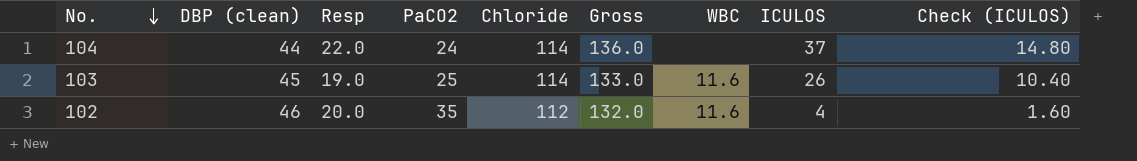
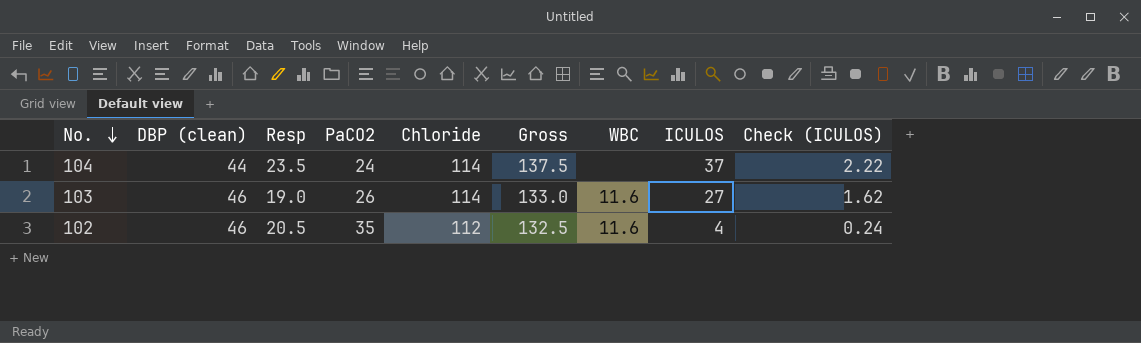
column Check (ICULOS) | formula: [ICULOS] * 0.4 -> [ICULOS] * 0.06
104 | Resp: 22.0 -> 23.5
104 | Gross: 136.0 -> 137.5
103 | DBP (clean): 45 -> 46
103 | PaCO2: 25 -> 26
103 | ICULOS: 26 -> 27
102 | Resp: 20.0 -> 20.5
102 | Gross: 132.0 -> 132.5

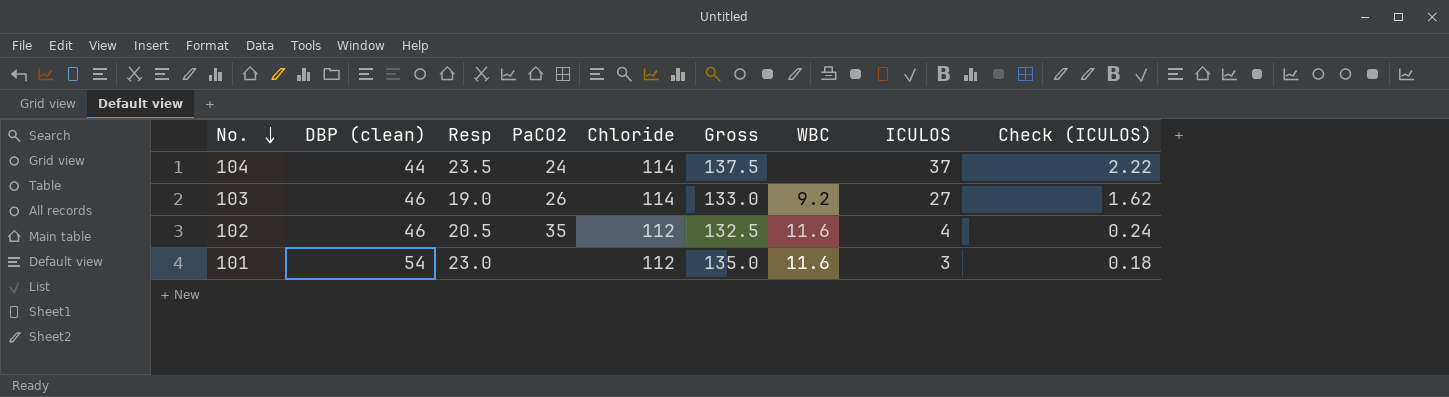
103 | WBC: 11.6 -> 9.2
row 101: none -> 54 | 23.0 | none | 112 | 135.0 | 11.6 | 3 | 0.18

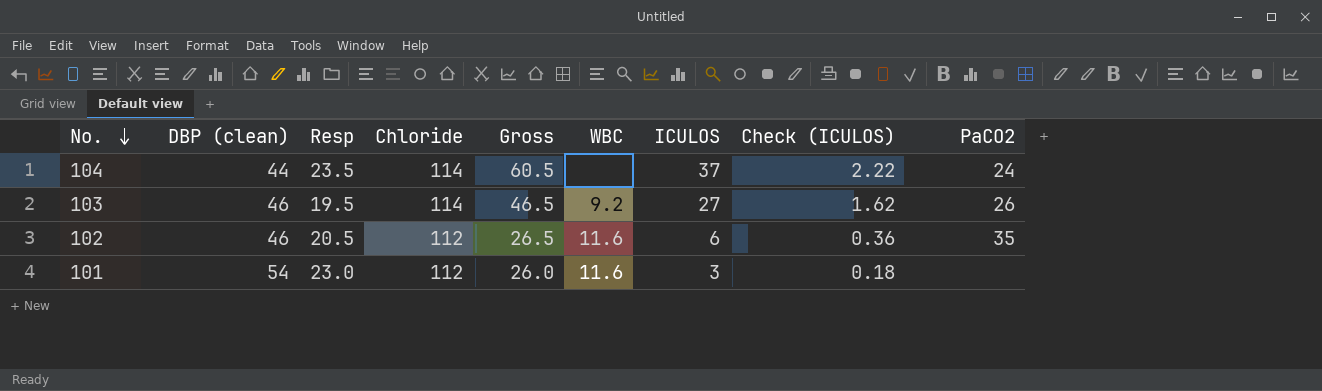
column Gross | formula: [Resp] + [Chloride] -> [Resp] + [ICULOS]
column PaCO2 | position: 4 -> 9
103 | Resp: 19.0 -> 19.5
102 | ICULOS: 4 -> 6
102 | Check (ICULOS): 0.24 -> 0.36

